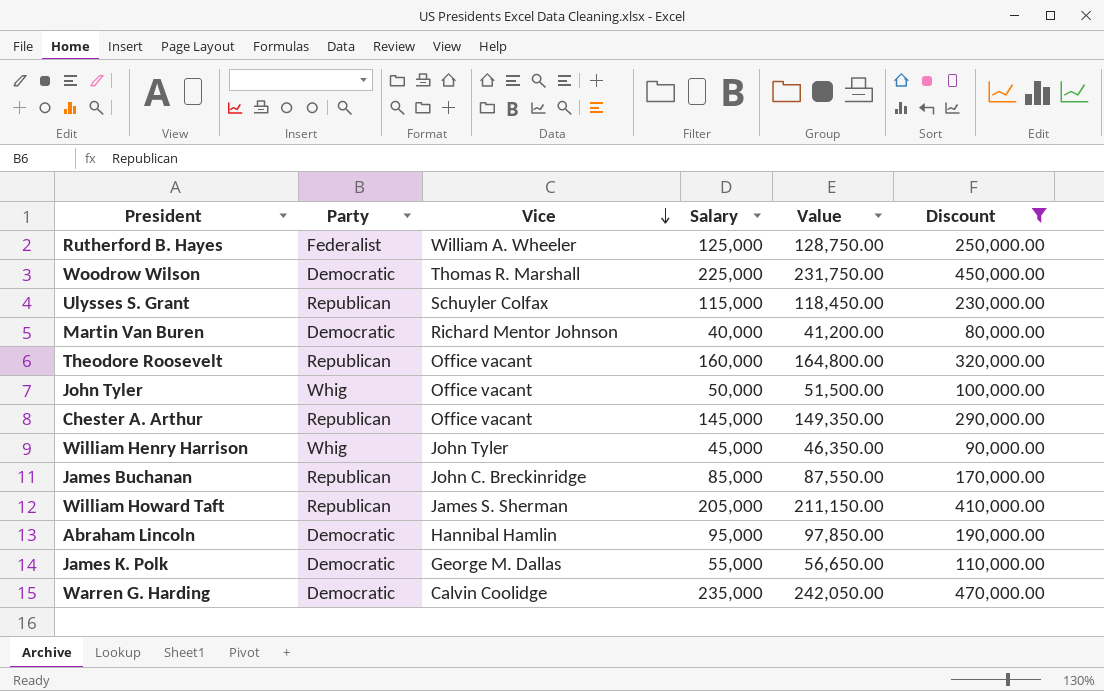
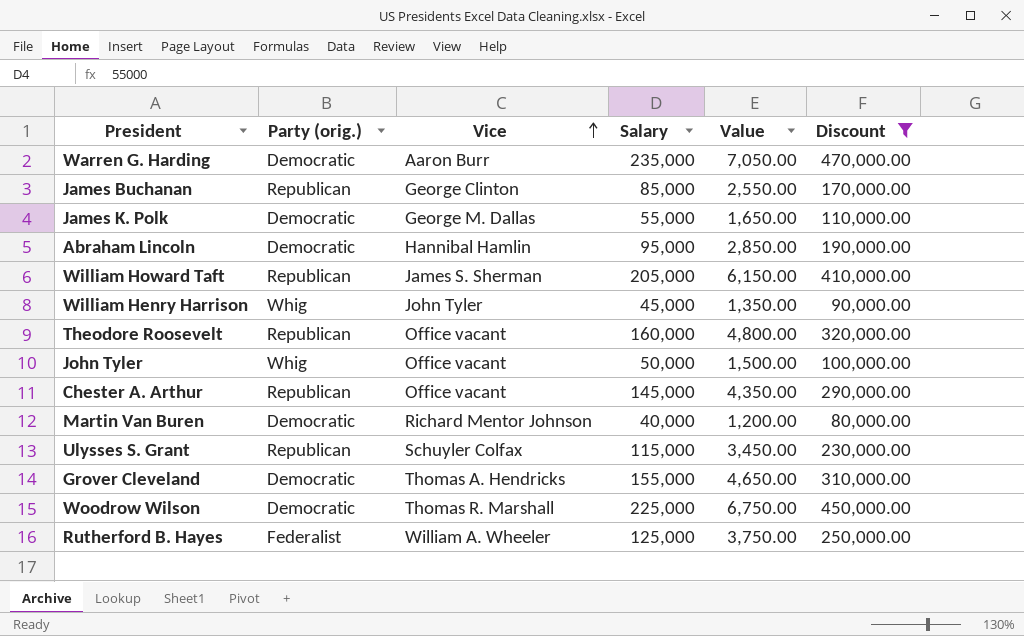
row order: Vice descending -> Vice ascending
column name: Party -> Party (orig.)
column Value | formula: [Salary] * 1.03 -> [Salary] * 0.03
Warren G. Harding | Vice: Calvin Coolidge -> Aaron Burr
James Buchanan | Vice: John C. Breckinridge -> George Clinton
row Grover Cleveland: none -> Democratic | Thomas A. Hendricks | 155,000 | 4,650.00 | 310,000.00

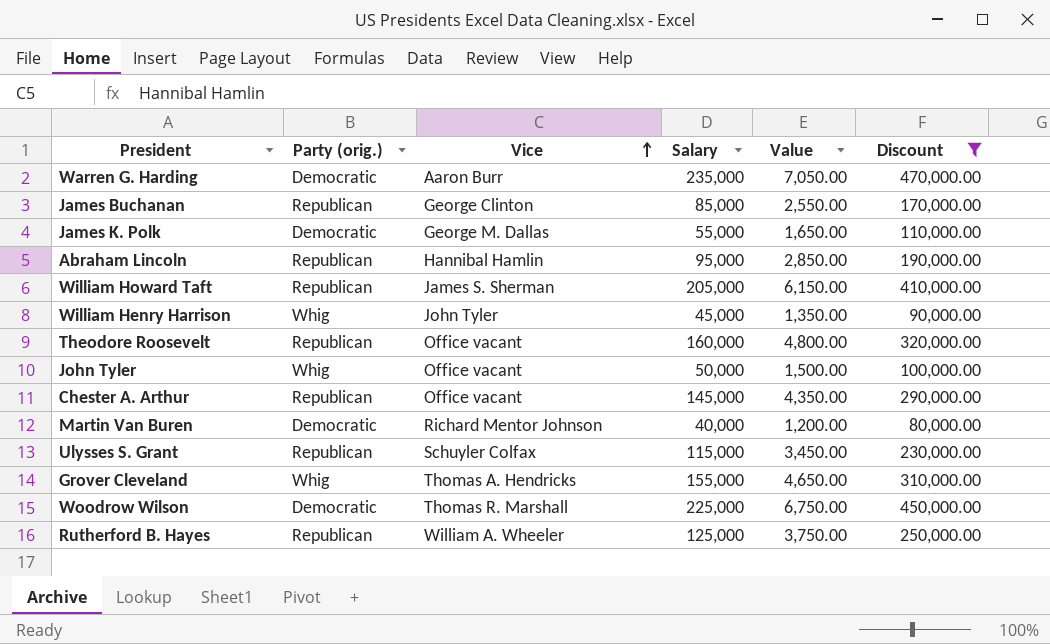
Abraham Lincoln | Party (orig.): Democratic -> Republican
Grover Cleveland | Party (orig.): Democratic -> Whig
Rutherford B. Hayes | Party (orig.): Federalist -> Republican

